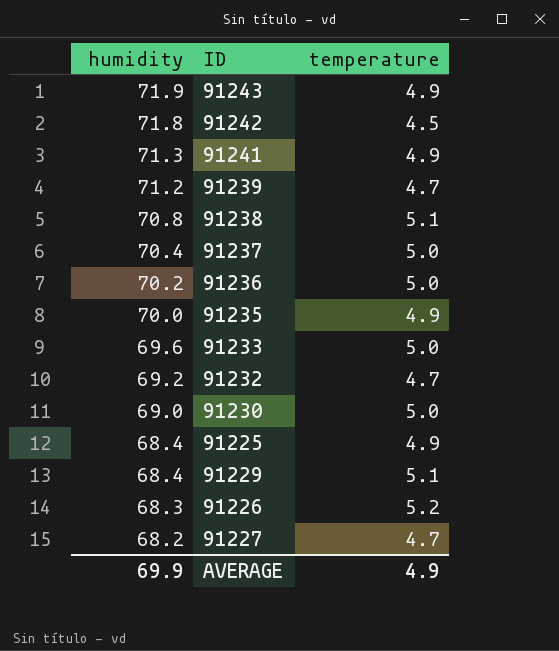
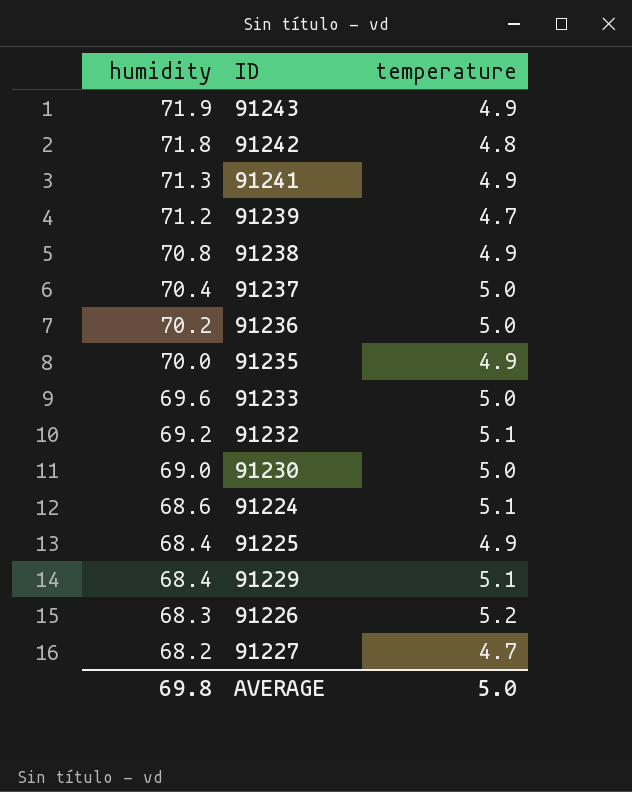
91242 | temperature: 4.5 -> 4.8
91238 | temperature: 5.1 -> 4.9
91232 | temperature: 4.7 -> 5.1
row 91224: none -> 68.6 | 5.1
AVERAGE | humidity: 69.9 -> 69.8
AVERAGE | temperature: 4.9 -> 5.0

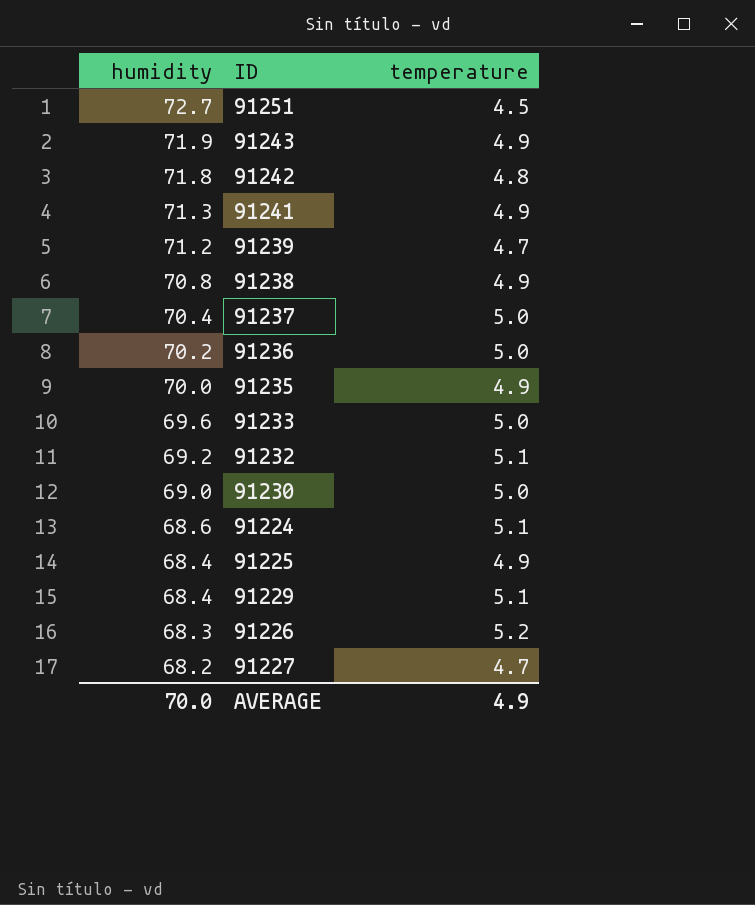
row 91251: none -> 72.7 | 4.5
AVERAGE | humidity: 69.8 -> 70.0
AVERAGE | temperature: 5.0 -> 4.9

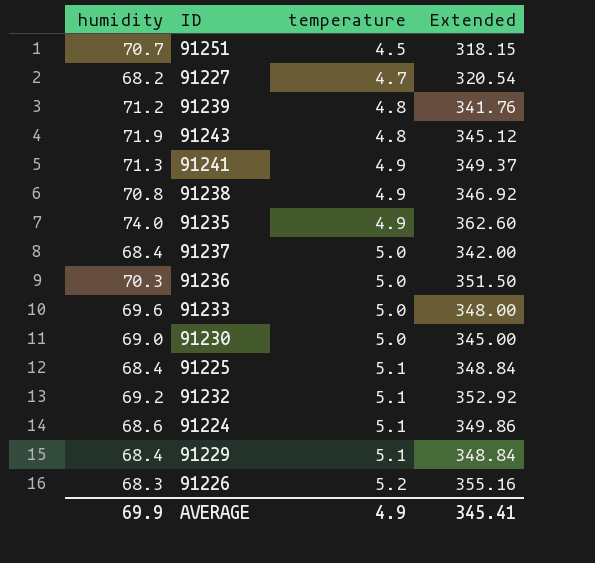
row order: humidity descending -> temperature ascending
column Extended | formula: none -> [humidity] * [temperature]
row 91242: 71.8 | 4.8 -> none
91251 | humidity: 72.7 -> 70.7
91239 | temperature: 4.7 -> 4.8
91243 | temperature: 4.9 -> 4.8
91235 | humidity: 70.0 -> 74.0
91237 | humidity: 70.4 -> 68.4
91236 | humidity: 70.2 -> 70.3
91225 | temperature: 4.9 -> 5.1
AVERAGE | humidity: 70.0 -> 69.9

